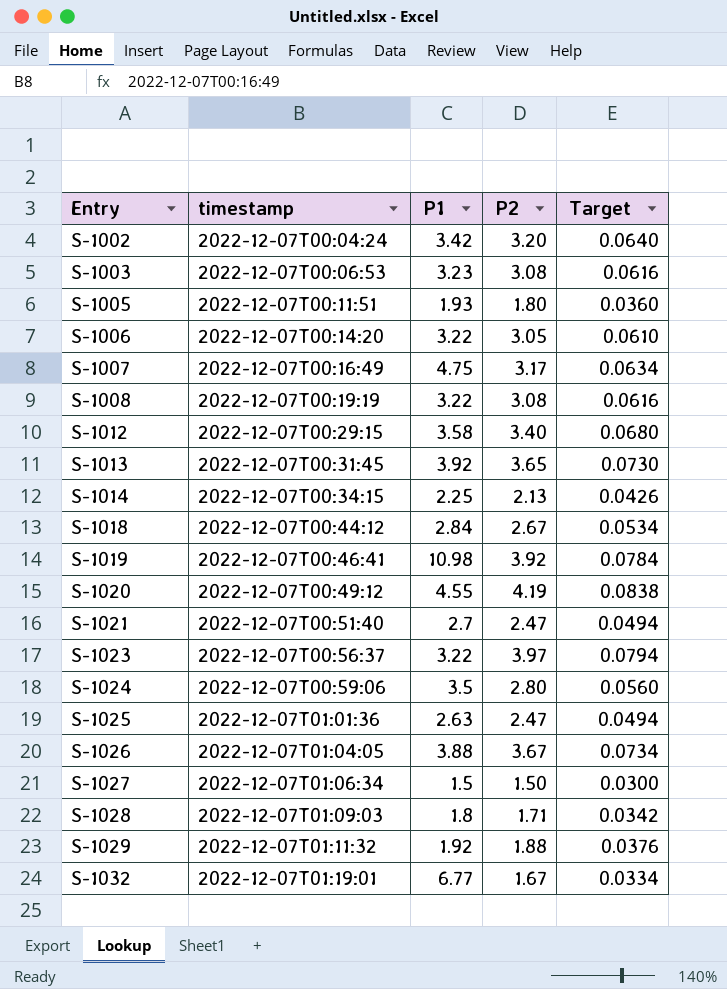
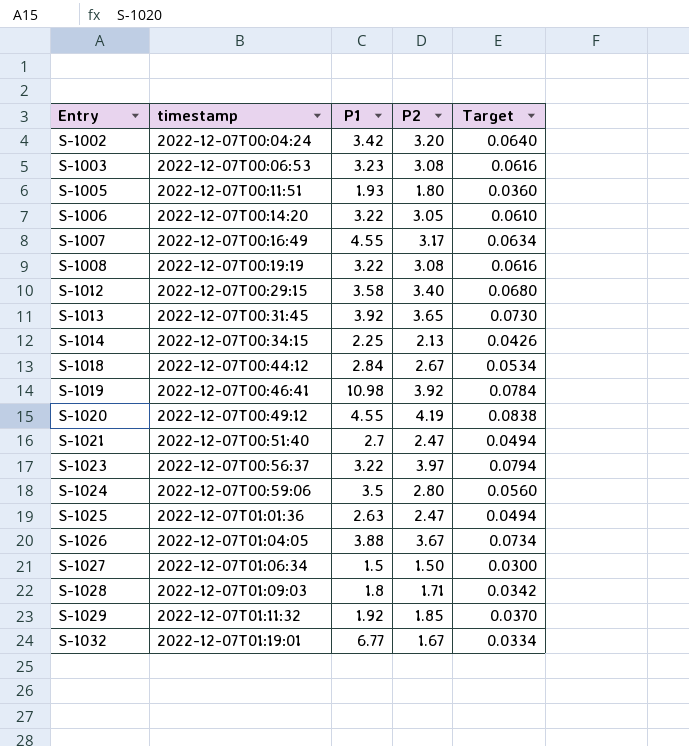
S-1007 | P1: 4.75 -> 4.55
S-1029 | P2: 1.88 -> 1.85
S-1029 | Target: 0.0376 -> 0.0370

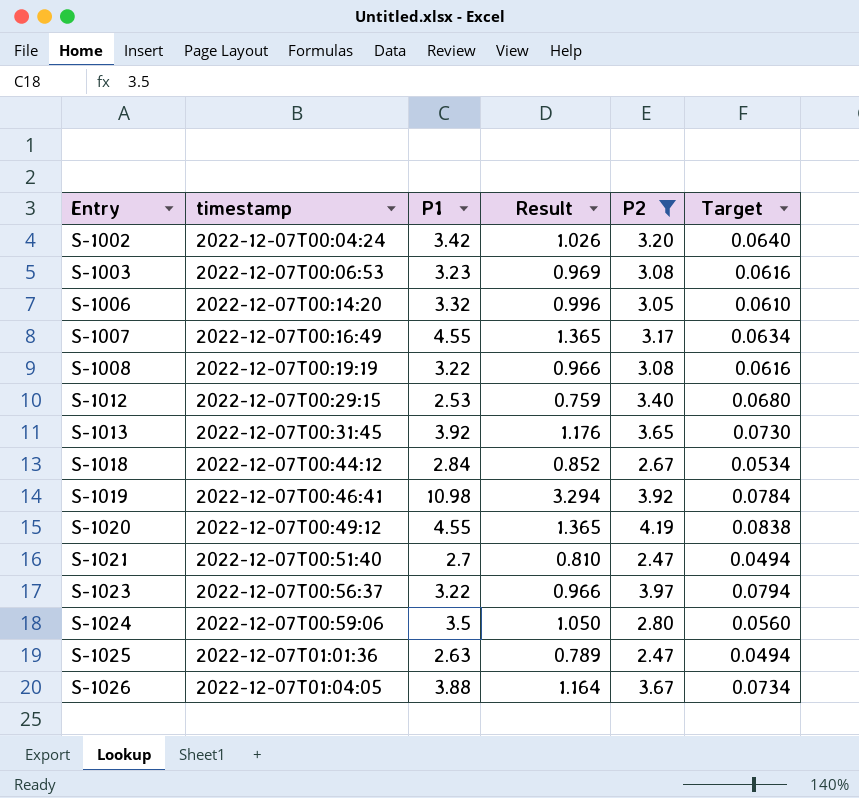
filter: none -> P2 >= 2.47
column Result | formula: none -> [P1] * 0.3
S-1006 | P1: 3.22 -> 3.32
S-1012 | P1: 3.58 -> 2.53

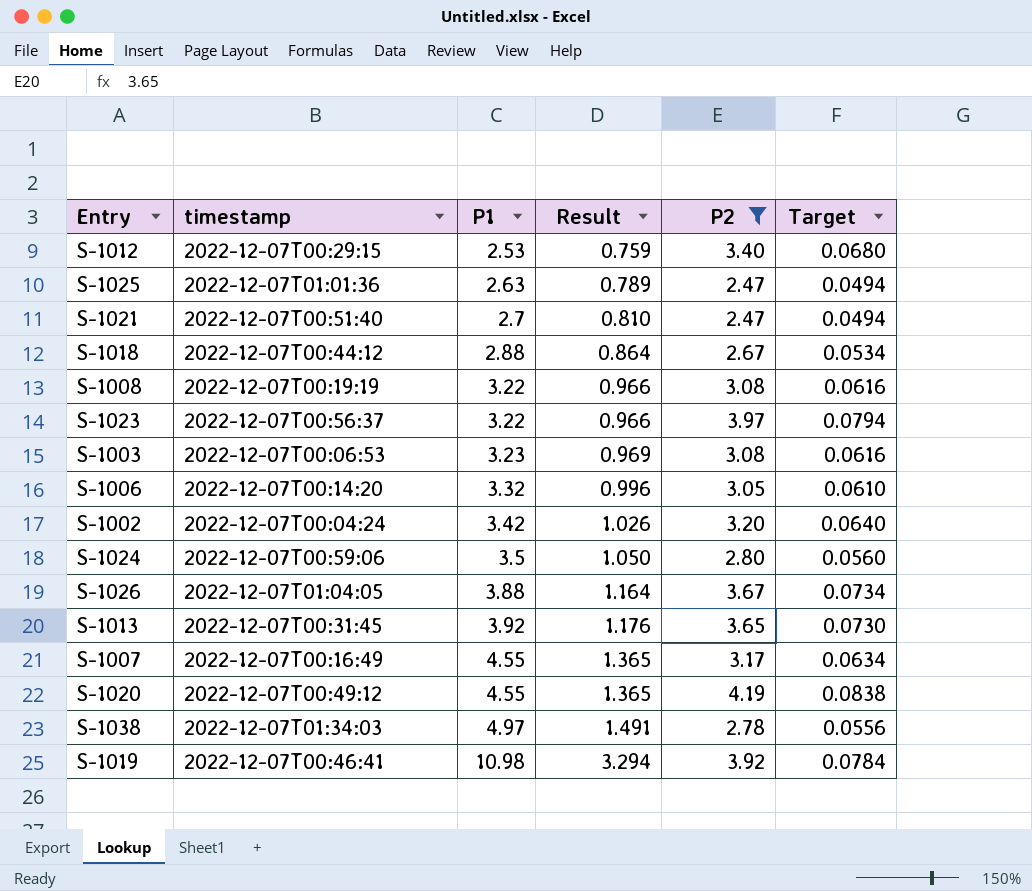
row order: Entry ascending -> P1 ascending
S-1018 | P1: 2.84 -> 2.88
S-1018 | Result: 0.852 -> 0.864
row S-1038: none -> 2022-12-07T01:34:03 | 4.97 | 1.491 | 2.78 | 0.0556

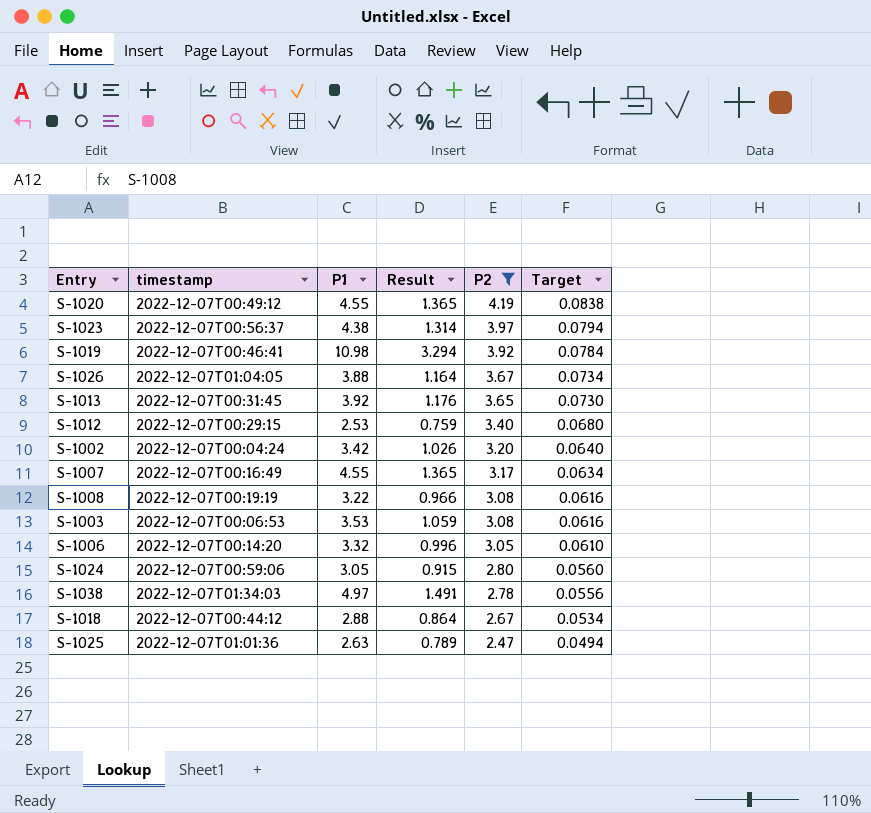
row order: P1 ascending -> P2 descending
row S-1021: 2022-12-07T00:51:40 | 2.7 | 0.810 | 2.47 | 0.0494 -> none
S-1023 | P1: 3.22 -> 4.38
S-1023 | Result: 0.966 -> 1.314
S-1003 | P1: 3.23 -> 3.53
S-1003 | Result: 0.969 -> 1.059
S-1024 | P1: 3.5 -> 3.05
S-1024 | Result: 1.050 -> 0.915

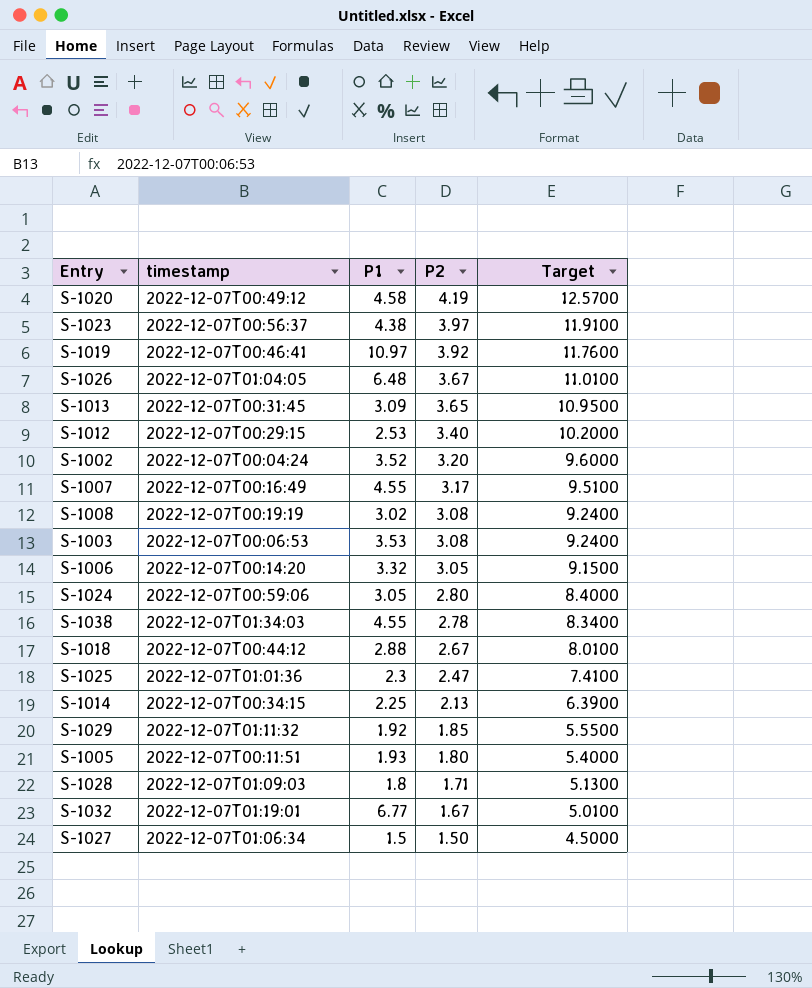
filter: P2 >= 2.47 -> none
column Result | formula: [P1] * 0.3 -> none
column Target | formula: [P2] * 0.02 -> [P2] * 3
S-1020 | P1: 4.55 -> 4.58
S-1019 | P1: 10.98 -> 10.97
S-1026 | P1: 3.88 -> 6.48
S-1013 | P1: 3.92 -> 3.09
S-1002 | P1: 3.42 -> 3.52
S-1008 | P1: 3.22 -> 3.02
S-1038 | P1: 4.97 -> 4.55
S-1025 | P1: 2.63 -> 2.3

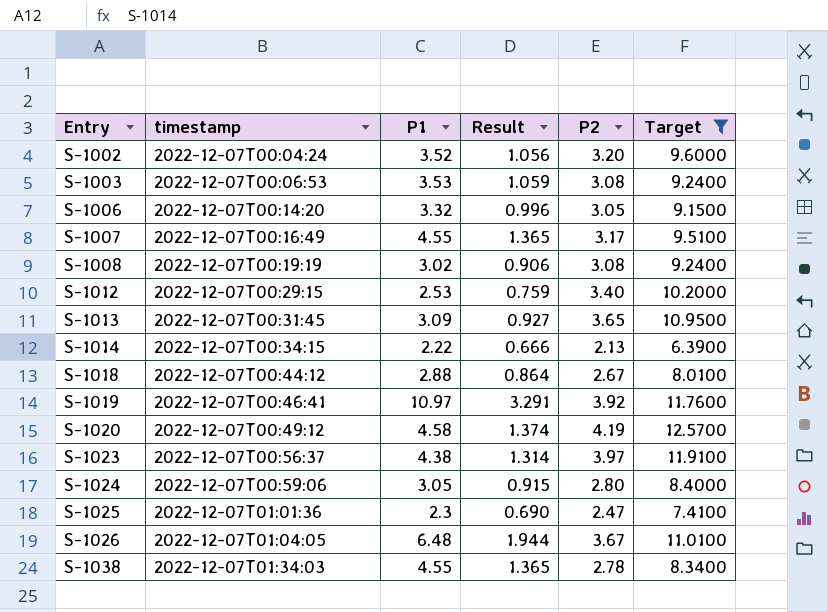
filter: none -> Target >= 6.3900
row order: P2 descending -> Entry ascending
column Result | formula: none -> [P1] * 0.3
S-1014 | P1: 2.25 -> 2.22

